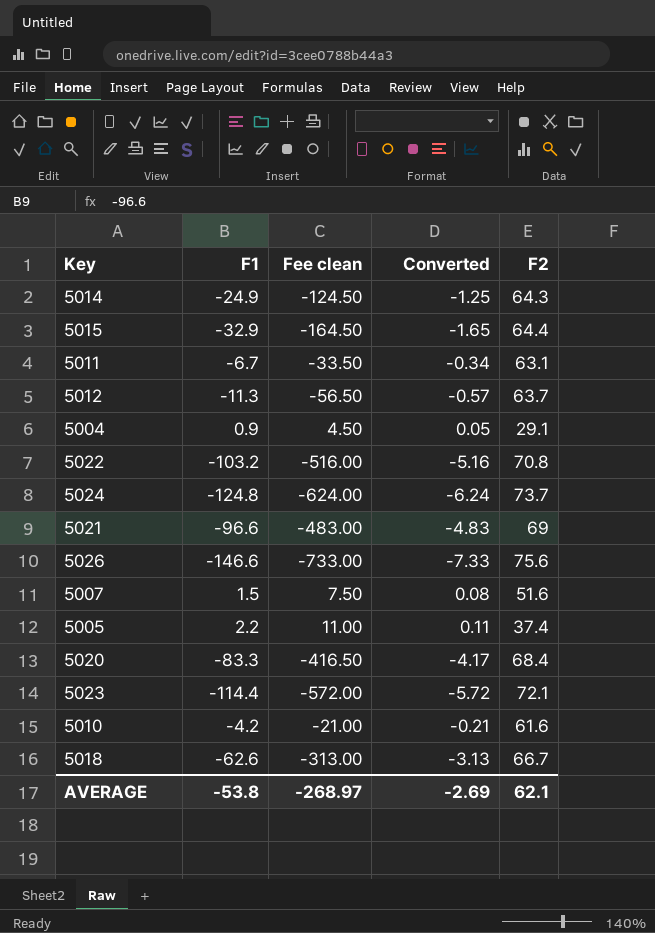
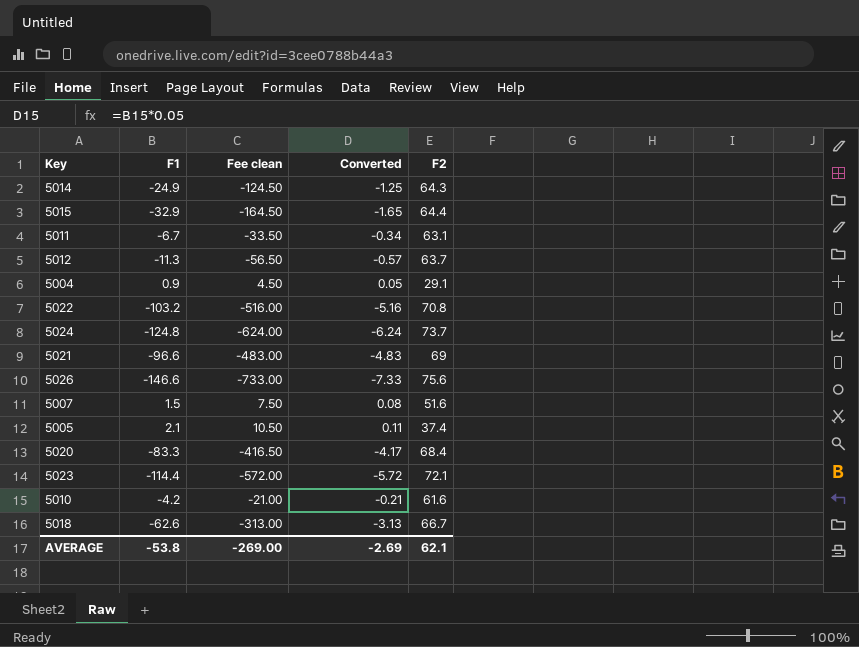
5005 | F1: 2.2 -> 2.1
5005 | Fee clean: 11.00 -> 10.50
AVERAGE | Fee clean: -268.97 -> -269.00

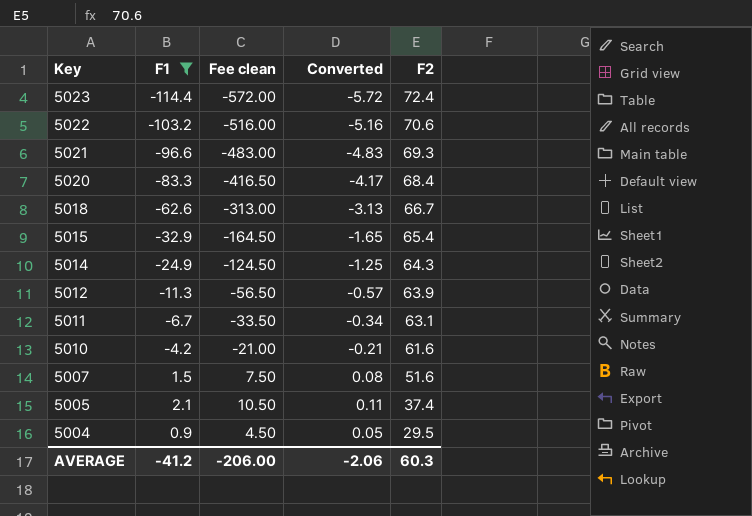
filter: none -> F1 >= -114.4
row order: none -> Key descending
5023 | F2: 72.1 -> 72.4
5022 | F2: 70.8 -> 70.6
5021 | F2: 69 -> 69.3
5015 | F2: 64.4 -> 65.4
5012 | F2: 63.7 -> 63.9
5004 | F2: 29.1 -> 29.5
AVERAGE | F1: -53.8 -> -41.2
AVERAGE | Fee clean: -269.00 -> -206.00
AVERAGE | Converted: -2.69 -> -2.06
AVERAGE | F2: 62.1 -> 60.3

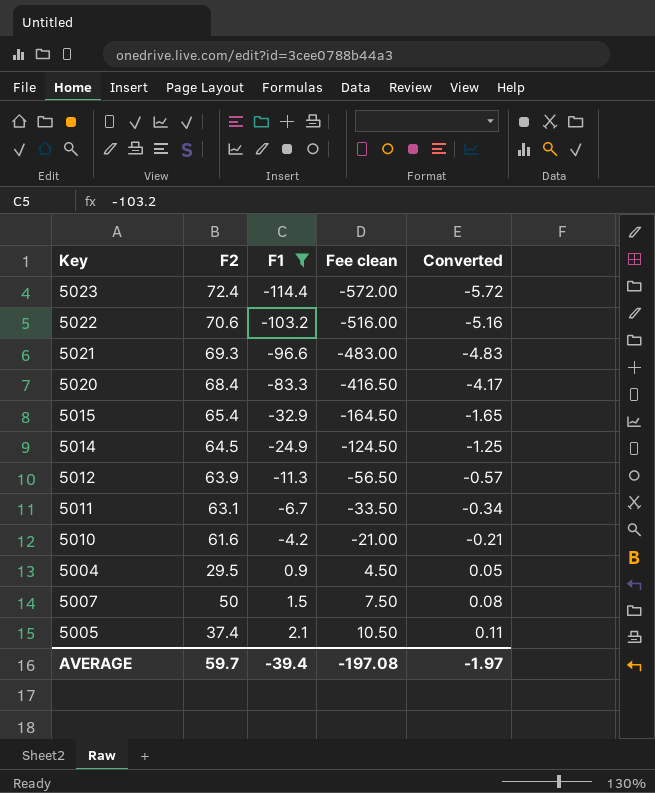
row order: Key descending -> F1 ascending
column F2 | position: 5 -> 2
row 5018: -62.6 | -313.00 | -3.13 | 66.7 -> none
5014 | F2: 64.3 -> 64.5
5007 | F2: 51.6 -> 50
AVERAGE | F2: 60.3 -> 59.7
AVERAGE | F1: -41.2 -> -39.4
AVERAGE | Fee clean: -206.00 -> -197.08
AVERAGE | Converted: -2.06 -> -1.97

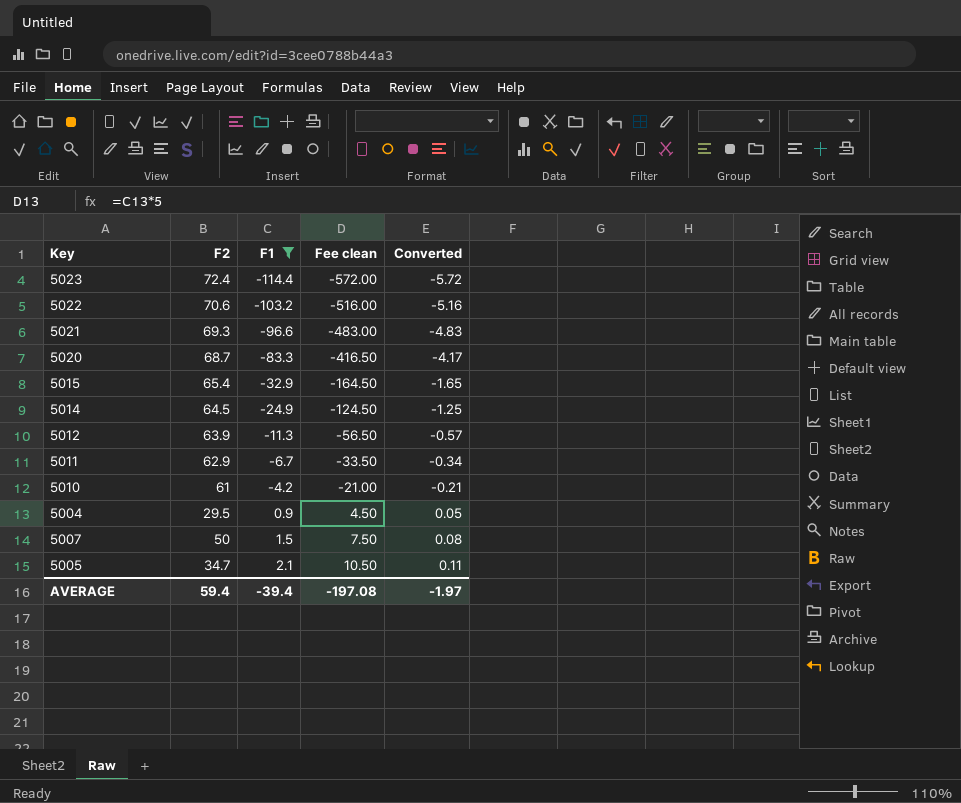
5020 | F2: 68.4 -> 68.7
5011 | F2: 63.1 -> 62.9
5010 | F2: 61.6 -> 61
5005 | F2: 37.4 -> 34.7
AVERAGE | F2: 59.7 -> 59.4

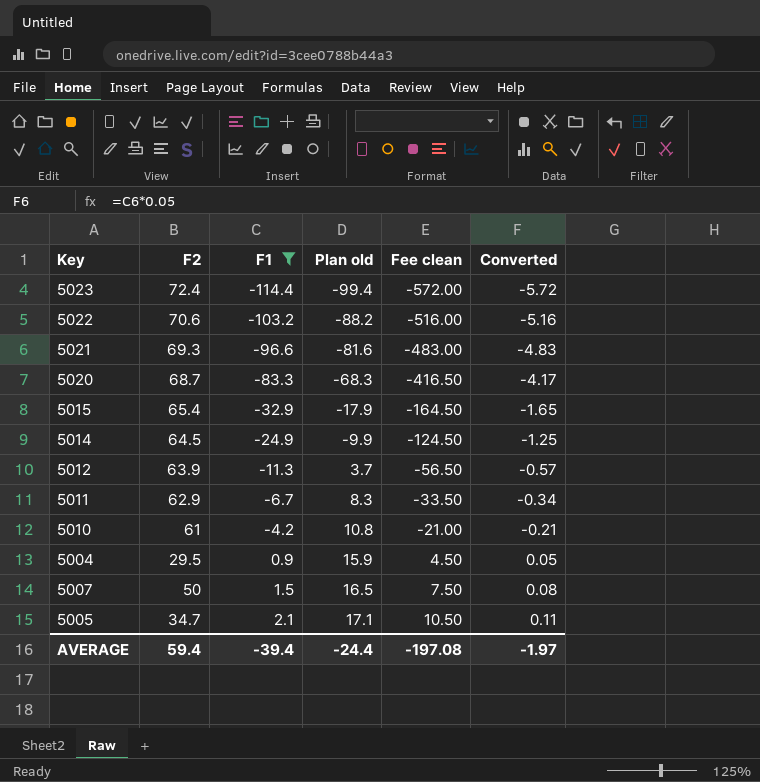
column Plan old | formula: none -> [F1] + 15

